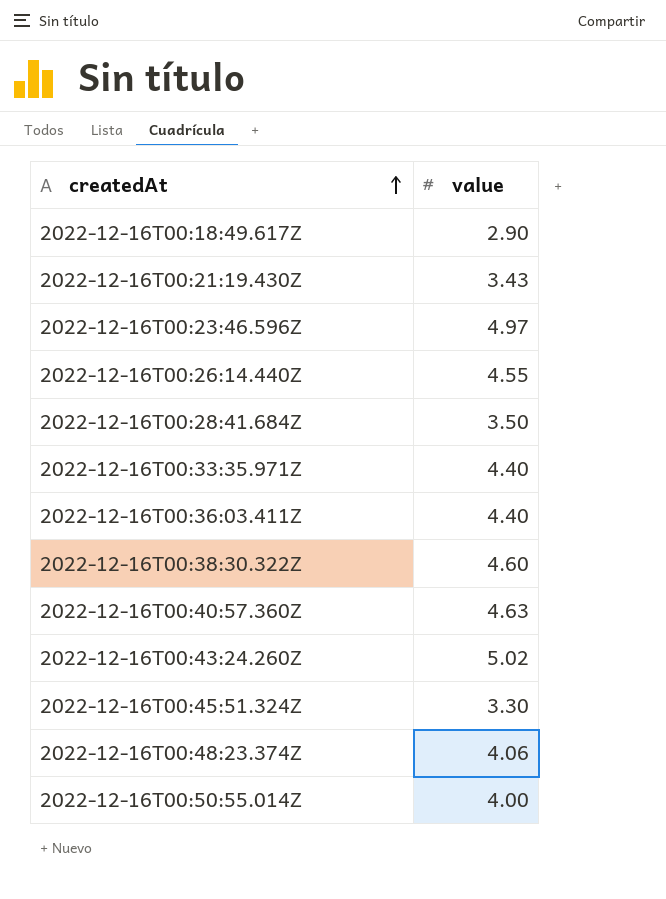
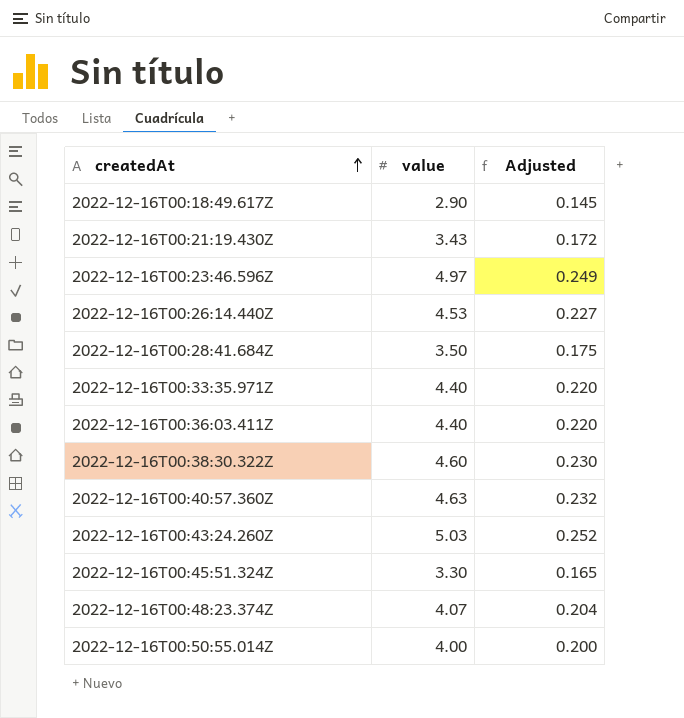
column Adjusted | formula: none -> [value] * 0.05
2022-12-16T00:26:14.440Z | value: 4.55 -> 4.53
2022-12-16T00:43:24.260Z | value: 5.02 -> 5.03
2022-12-16T00:48:23.374Z | value: 4.06 -> 4.07

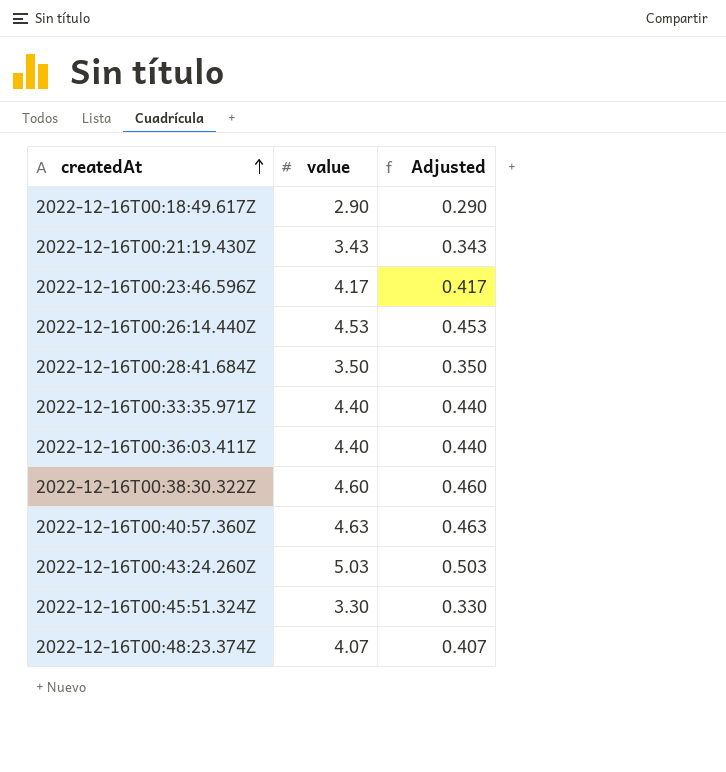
column Adjusted | formula: [value] * 0.05 -> [value] * 0.1
row 2022-12-16T00:50:55.014Z: 4.00 | 0.200 -> none
2022-12-16T00:23:46.596Z | value: 4.97 -> 4.17

